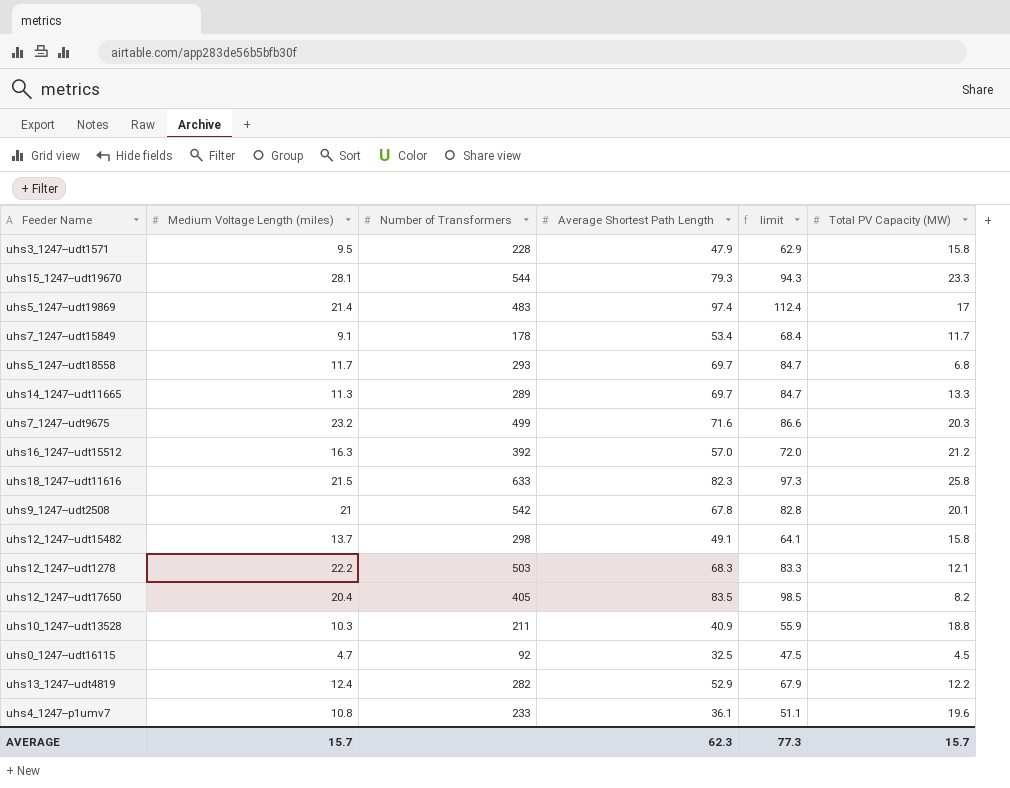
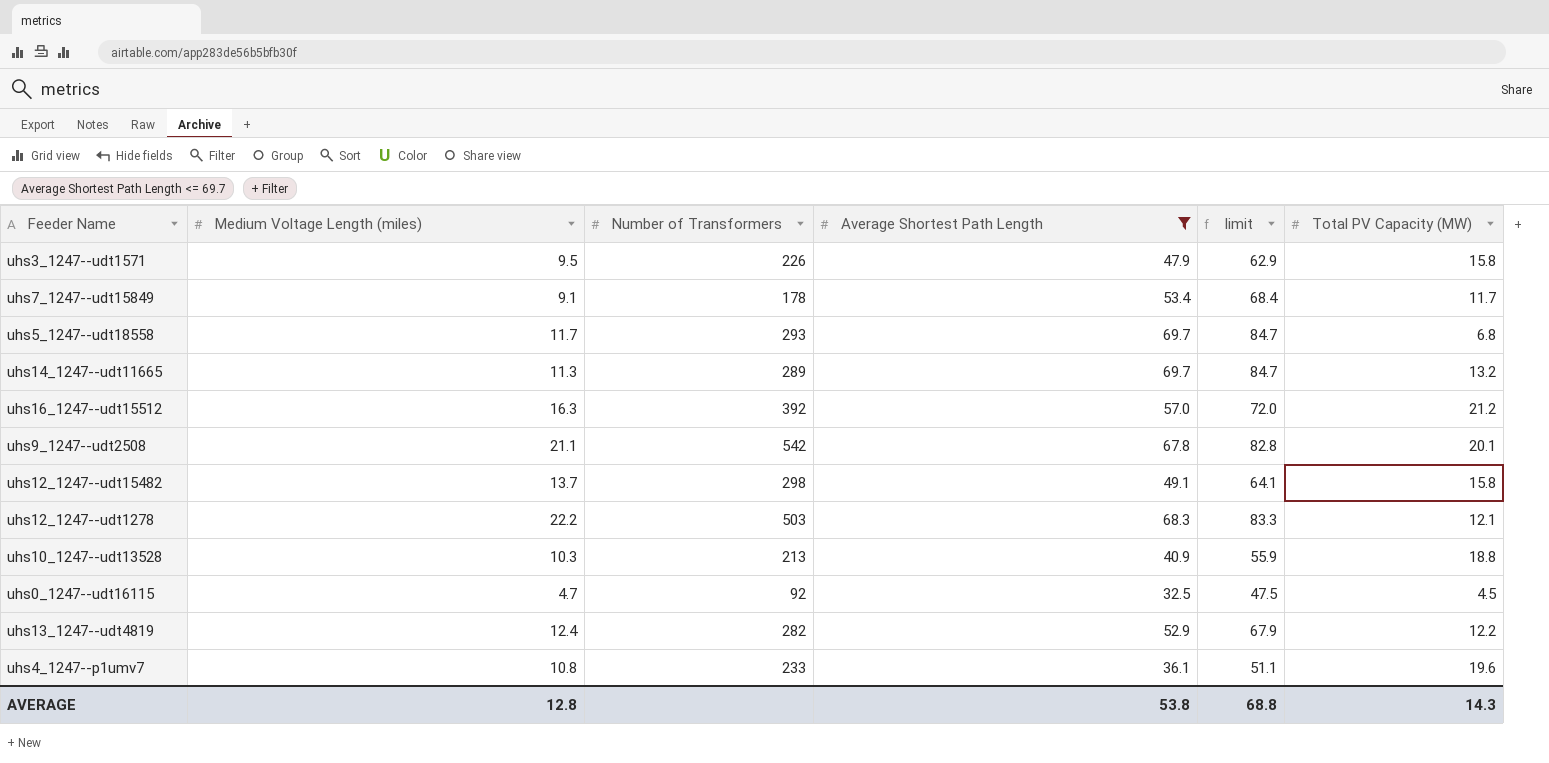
filter: none -> Average Shortest Path Length <= 69.7
uhs3_1247--udt1571 | Number of Transformers: 228 -> 226
uhs14_1247--udt11665 | Total PV Capacity (MW): 13.3 -> 13.2
uhs9_1247--udt2508 | Medium Voltage Length (miles): 21 -> 21.1
uhs10_1247--udt13528 | Number of Transformers: 211 -> 213
AVERAGE | Medium Voltage Length (miles): 15.7 -> 12.8
AVERAGE | Average Shortest Path Length: 62.3 -> 53.8
AVERAGE | limit: 77.3 -> 68.8
AVERAGE | Total PV Capacity (MW): 15.7 -> 14.3

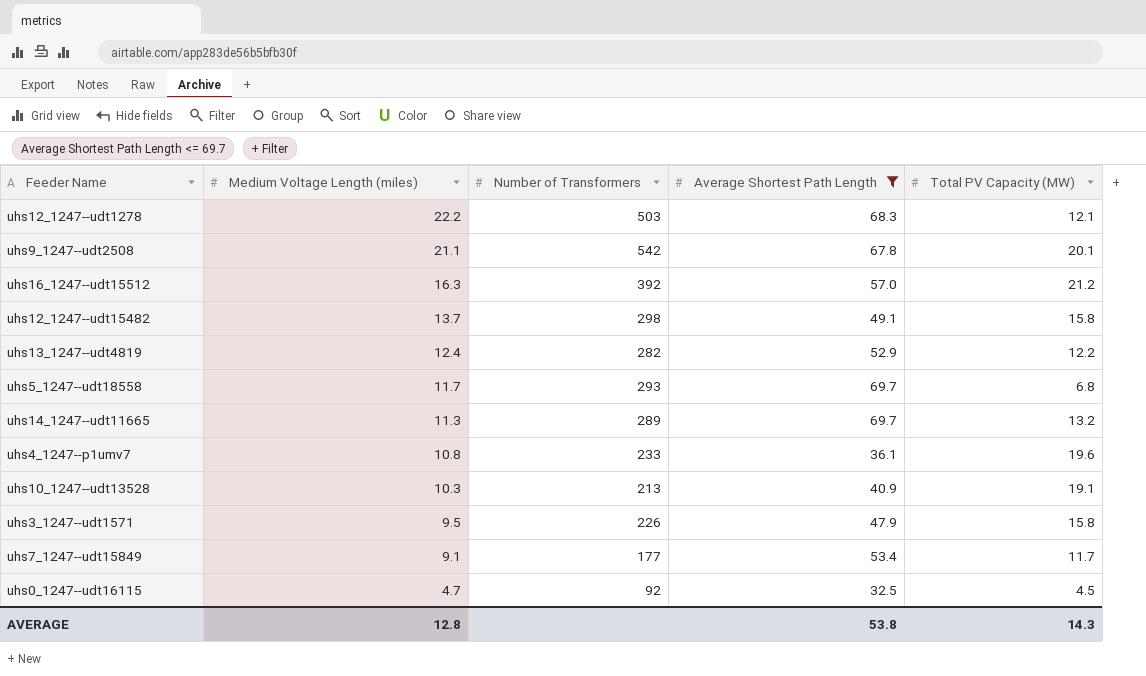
row order: none -> Medium Voltage Length (miles) descending
column limit | formula: [Average Shortest Path Length] + 15 -> none
uhs10_1247--udt13528 | Total PV Capacity (MW): 18.8 -> 19.1
uhs7_1247--udt15849 | Number of Transformers: 178 -> 177

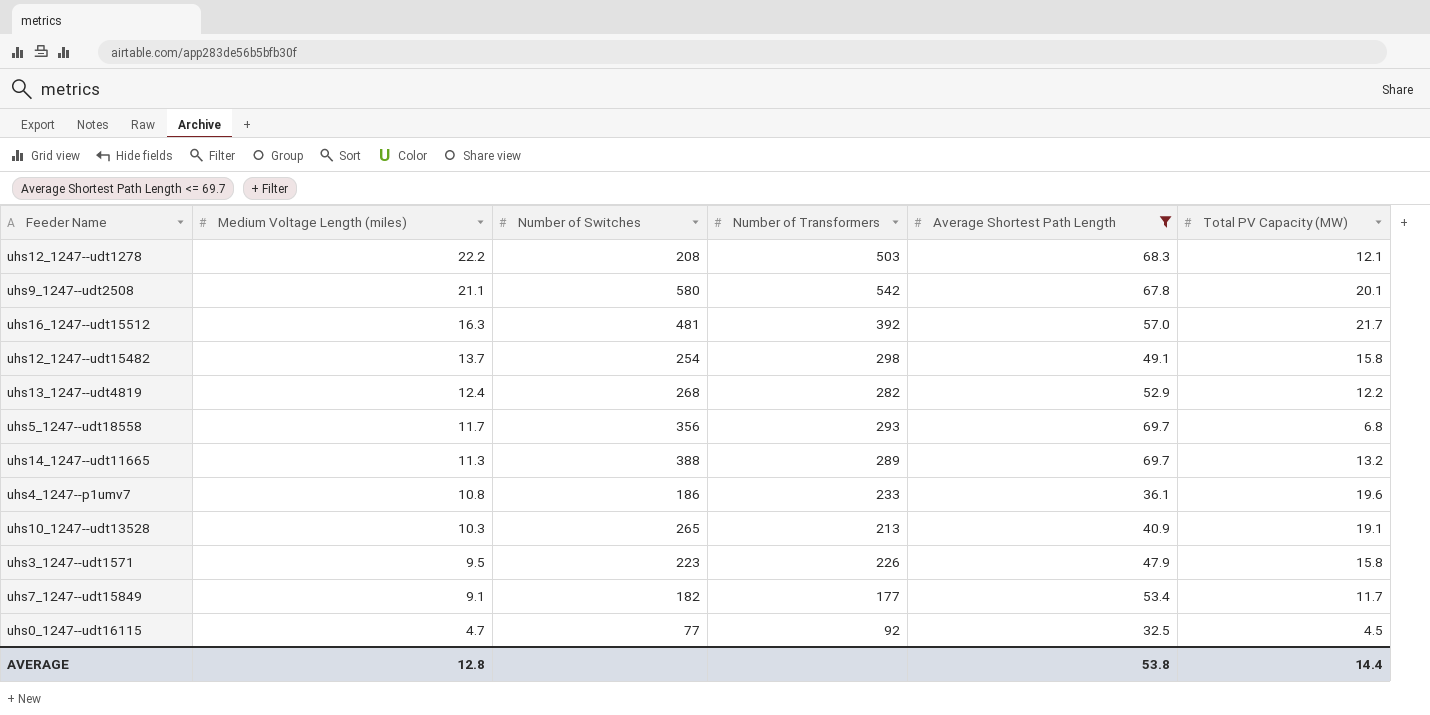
column Number of Switches | position: none -> 3
uhs16_1247--udt15512 | Total PV Capacity (MW): 21.2 -> 21.7
AVERAGE | Total PV Capacity (MW): 14.3 -> 14.4

